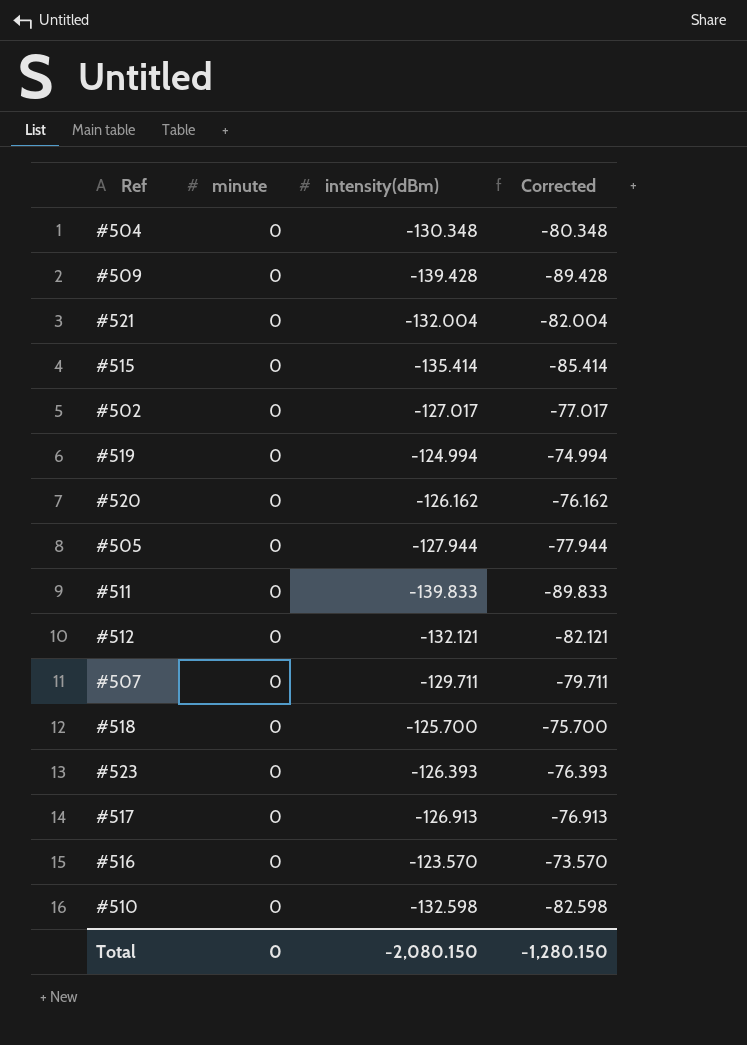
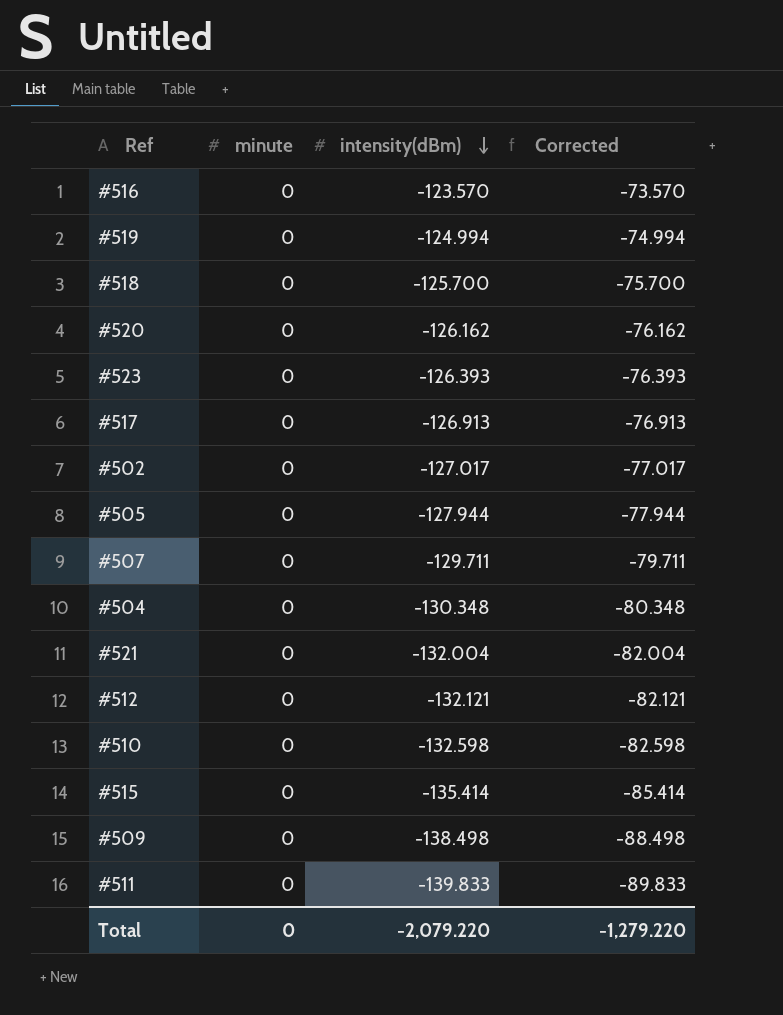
row order: none -> intensity(dBm) descending
#509 | intensity(dBm): -139.428 -> -138.498
#509 | Corrected: -89.428 -> -88.498
Total | intensity(dBm): -2,080.150 -> -2,079.220
Total | Corrected: -1,280.150 -> -1,279.220

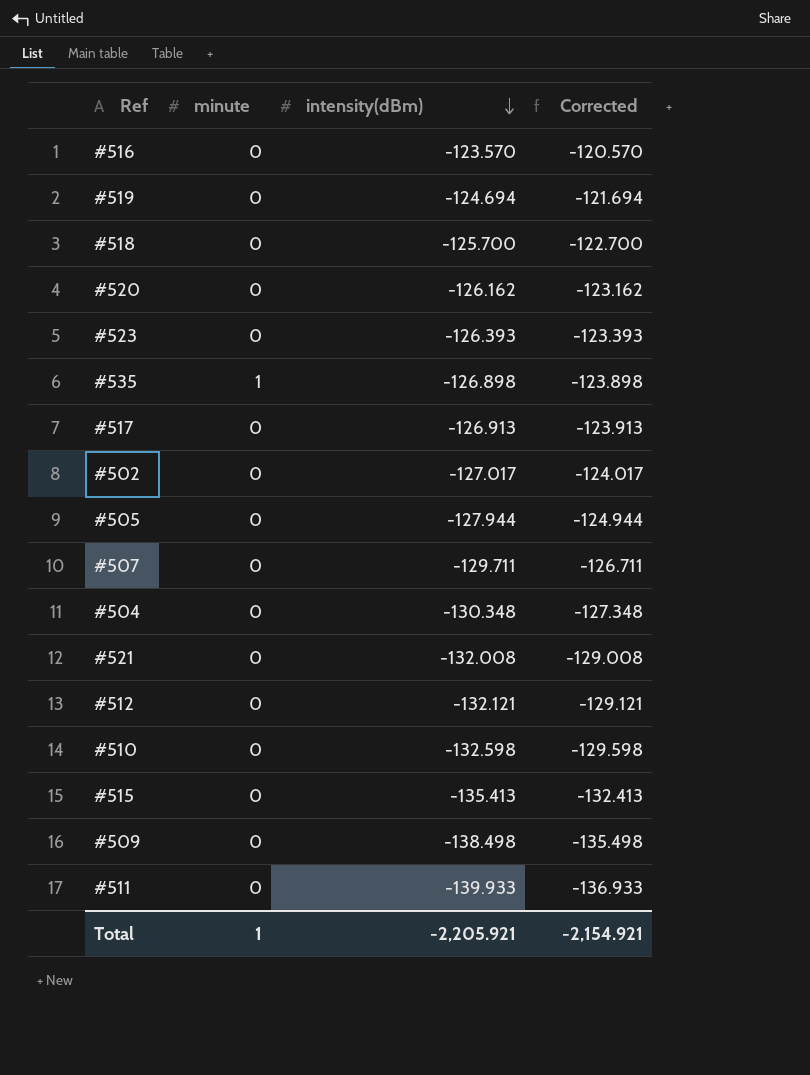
column Corrected | formula: [intensity(dBm)] + 50 -> [intensity(dBm)] + 3
#519 | intensity(dBm): -124.994 -> -124.694
row #535: none -> 1 | -126.898 | -123.898
#521 | intensity(dBm): -132.004 -> -132.008
#515 | intensity(dBm): -135.414 -> -135.413
#511 | intensity(dBm): -139.833 -> -139.933
Total | minute: 0 -> 1
Total | intensity(dBm): -2,079.220 -> -2,205.921
Total | Corrected: -1,279.220 -> -2,154.921

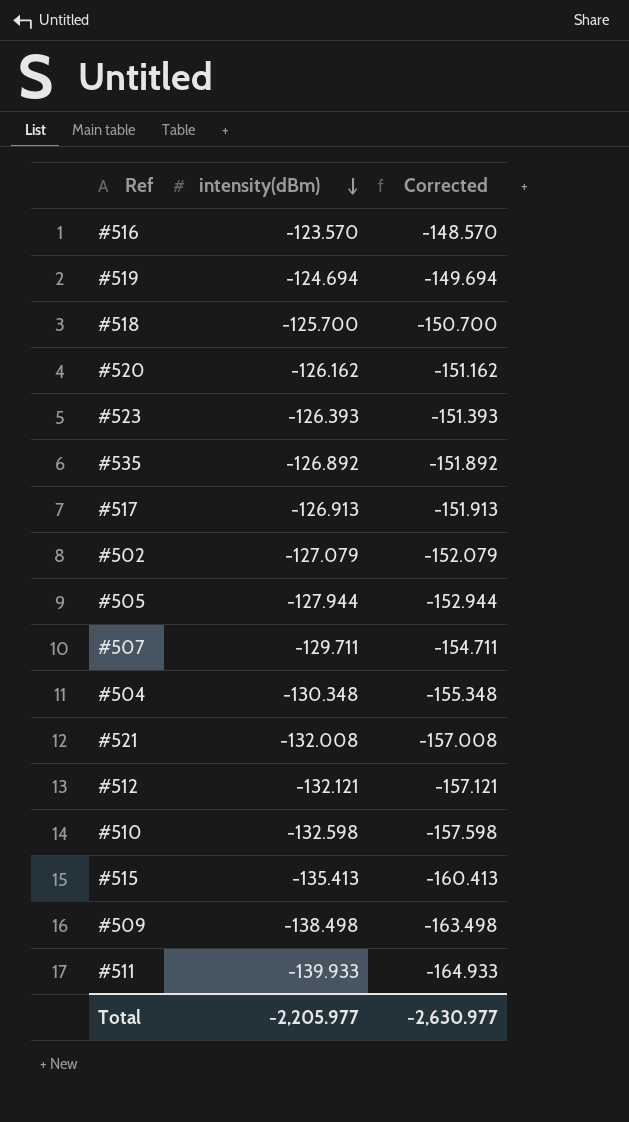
column minute | position: 2 -> none
column Corrected | formula: [intensity(dBm)] + 3 -> [intensity(dBm)] - 25
#535 | intensity(dBm): -126.898 -> -126.892
#502 | intensity(dBm): -127.017 -> -127.079
Total | intensity(dBm): -2,205.921 -> -2,205.977
Total | Corrected: -2,154.921 -> -2,630.977

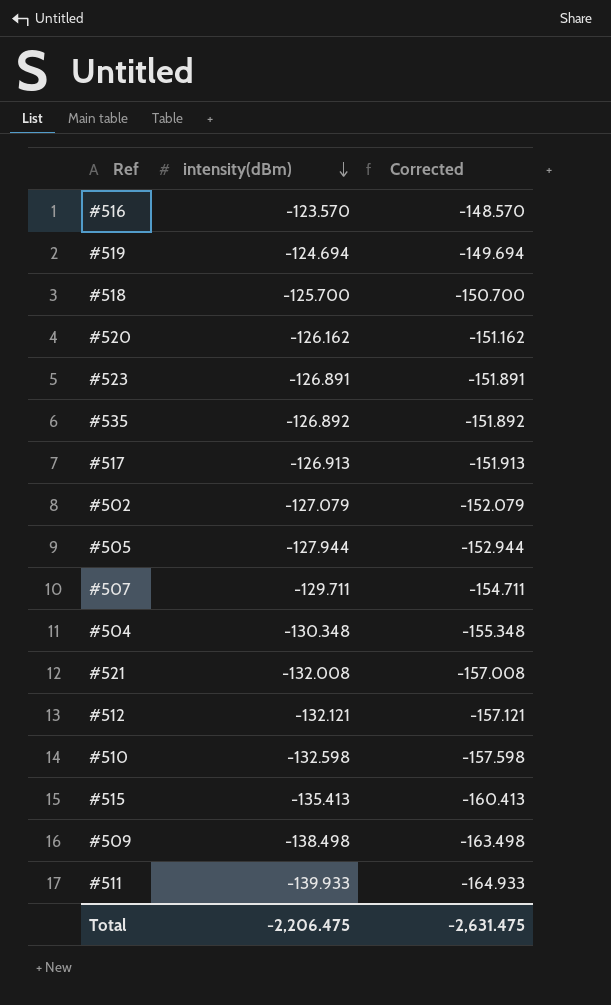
#523 | intensity(dBm): -126.393 -> -126.891
#523 | Corrected: -151.393 -> -151.891
Total | intensity(dBm): -2,205.977 -> -2,206.475
Total | Corrected: -2,630.977 -> -2,631.475

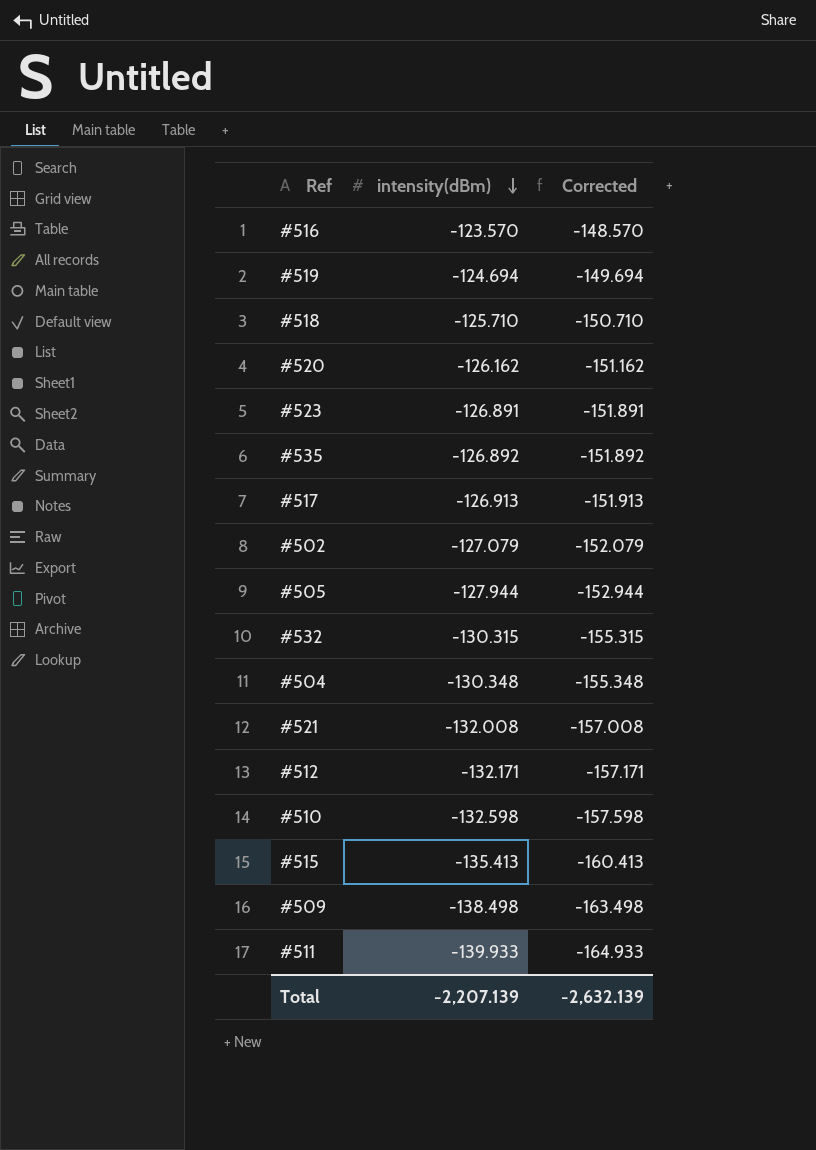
row #507: -129.711 | -154.711 -> none
#518 | intensity(dBm): -125.700 -> -125.710
#518 | Corrected: -150.700 -> -150.710
row #532: none -> -130.315 | -155.315
#512 | intensity(dBm): -132.121 -> -132.171
#512 | Corrected: -157.121 -> -157.171
Total | intensity(dBm): -2,206.475 -> -2,207.139
Total | Corrected: -2,631.475 -> -2,632.139

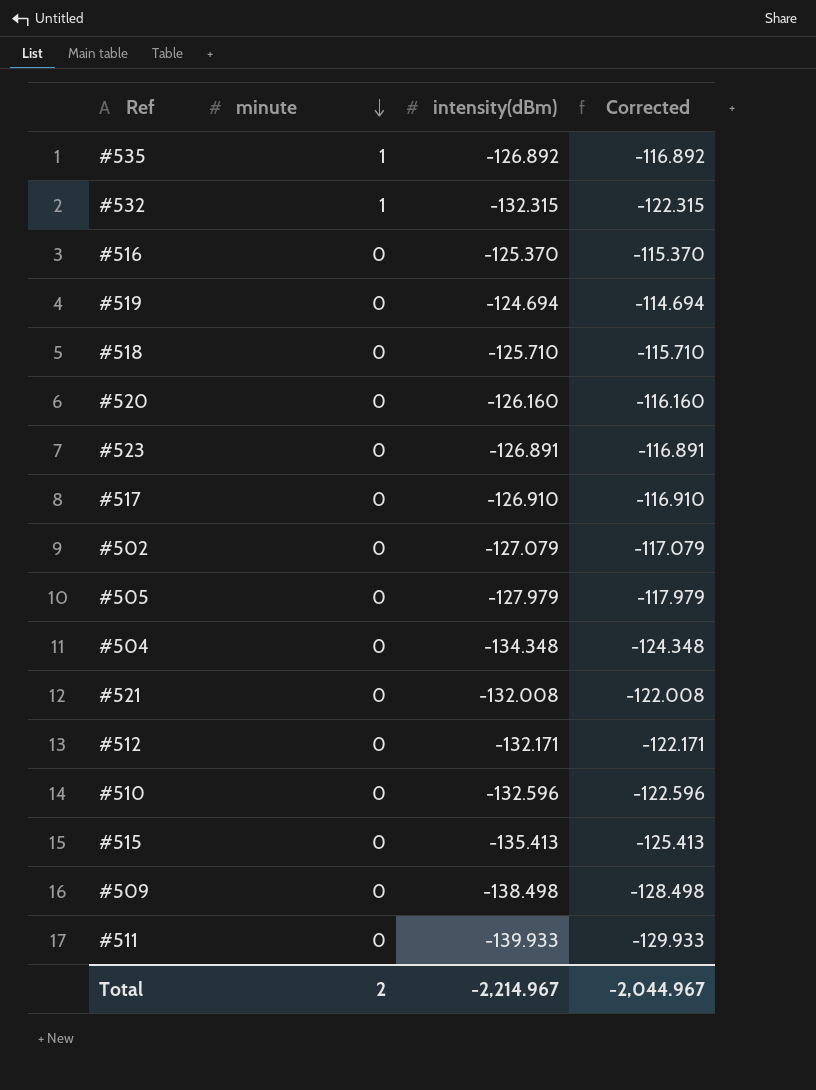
row order: intensity(dBm) descending -> minute descending
column minute | position: none -> 2
column Corrected | formula: [intensity(dBm)] - 25 -> [intensity(dBm)] + 10
#532 | intensity(dBm): -130.315 -> -132.315
#516 | intensity(dBm): -123.570 -> -125.370
#520 | intensity(dBm): -126.162 -> -126.160
#517 | intensity(dBm): -126.913 -> -126.910
#505 | intensity(dBm): -127.944 -> -127.979
#504 | intensity(dBm): -130.348 -> -134.348
#510 | intensity(dBm): -132.598 -> -132.596
Total | intensity(dBm): -2,207.139 -> -2,214.967
Total | Corrected: -2,632.139 -> -2,044.967

